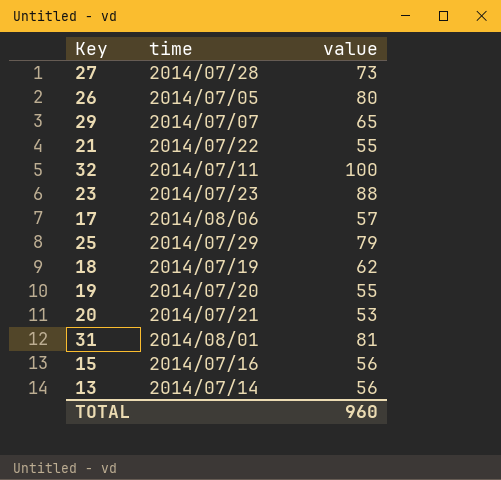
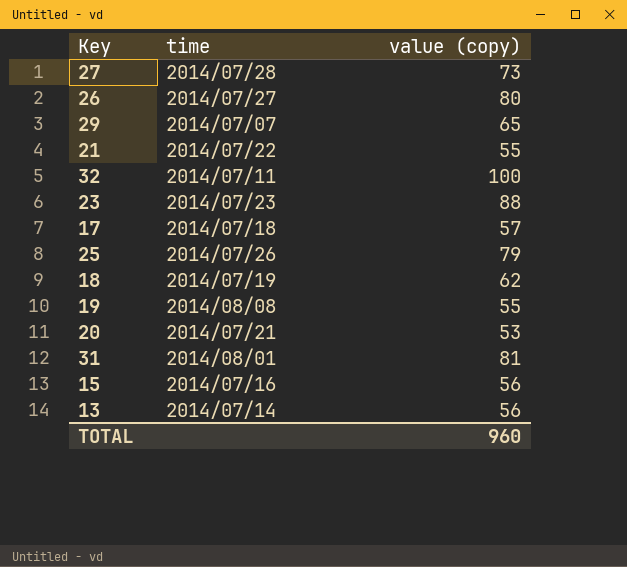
column name: value -> value (copy)
26 | time: 2014/07/05 -> 2014/07/27
17 | time: 2014/08/06 -> 2014/07/18
25 | time: 2014/07/29 -> 2014/07/26
19 | time: 2014/07/20 -> 2014/08/08

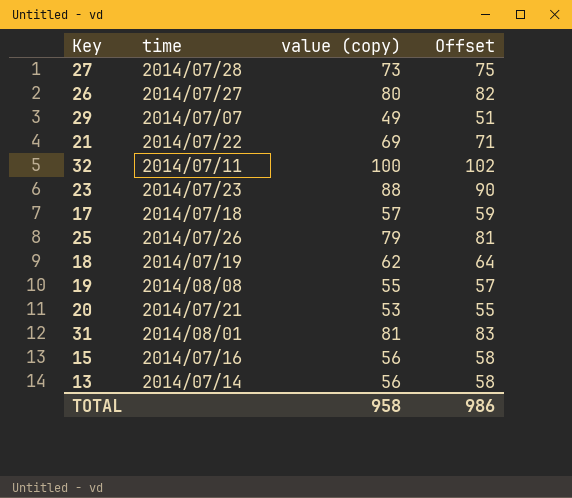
column Offset | formula: none -> [value (copy)] + 2
29 | value (copy): 65 -> 49
21 | value (copy): 55 -> 69
TOTAL | value (copy): 960 -> 958

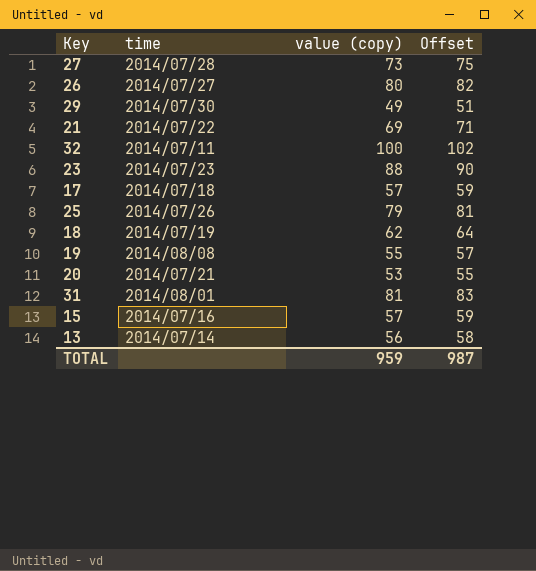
29 | time: 2014/07/07 -> 2014/07/30
15 | value (copy): 56 -> 57
15 | Offset: 58 -> 59
TOTAL | value (copy): 958 -> 959
TOTAL | Offset: 986 -> 987

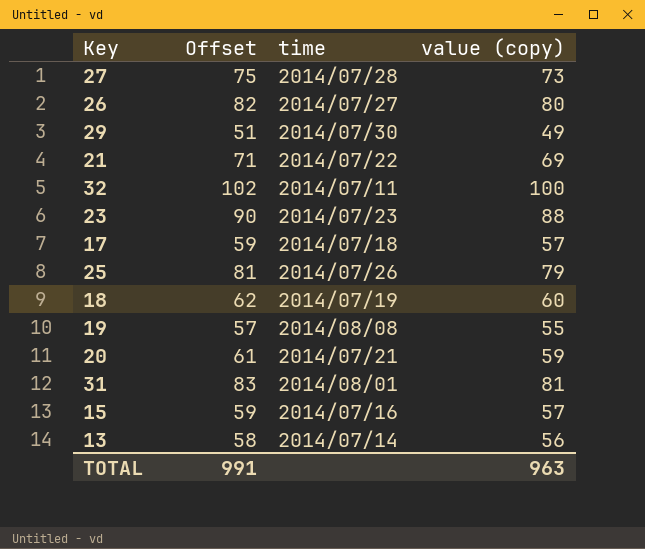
column Offset | position: 4 -> 2
18 | Offset: 64 -> 62
18 | value (copy): 62 -> 60
20 | Offset: 55 -> 61
20 | value (copy): 53 -> 59
TOTAL | Offset: 987 -> 991
TOTAL | value (copy): 959 -> 963

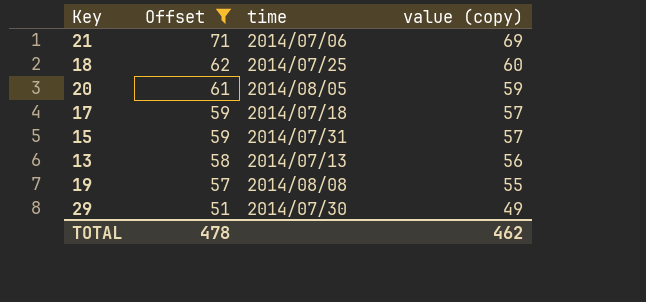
filter: none -> Offset <= 71
row order: none -> Offset descending
21 | time: 2014/07/22 -> 2014/07/06
18 | time: 2014/07/19 -> 2014/07/25
20 | time: 2014/07/21 -> 2014/08/05
15 | time: 2014/07/16 -> 2014/07/31
13 | time: 2014/07/14 -> 2014/07/13
TOTAL | Offset: 991 -> 478
TOTAL | value (copy): 963 -> 462

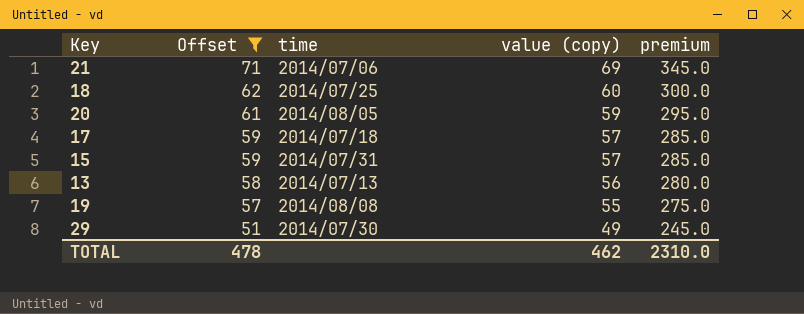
column premium | formula: none -> [value (copy)] * 5

